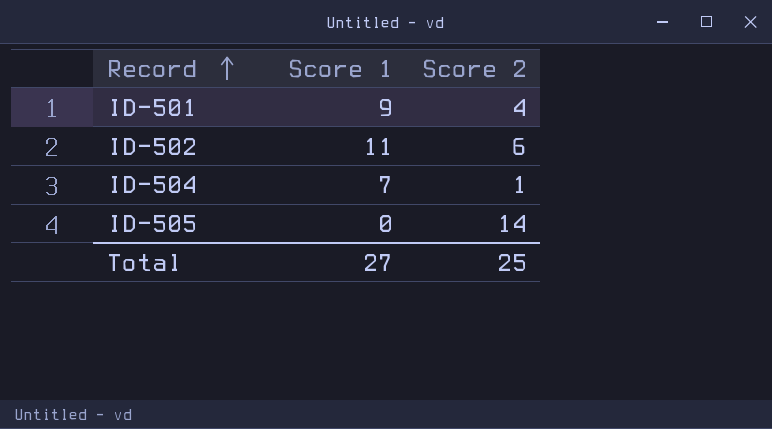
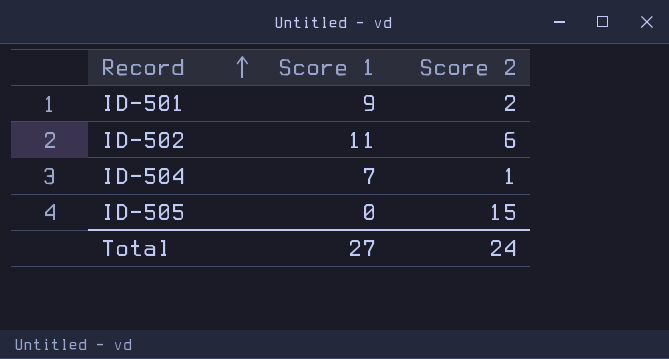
ID-501 | Score 2: 4 -> 2
ID-505 | Score 2: 14 -> 15
Total | Score 2: 25 -> 24

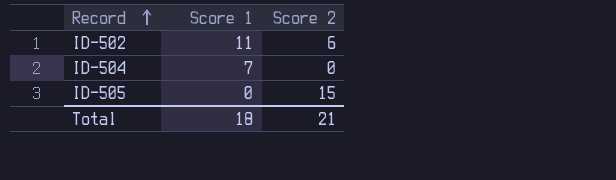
row ID-501: 9 | 2 -> none
ID-504 | Score 2: 1 -> 0
Total | Score 1: 27 -> 18
Total | Score 2: 24 -> 21

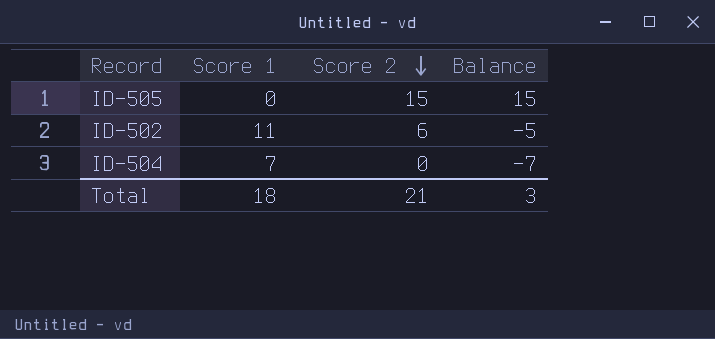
row order: Record ascending -> Score 2 descending
column Balance | formula: none -> [Score 2] - [Score 1]

